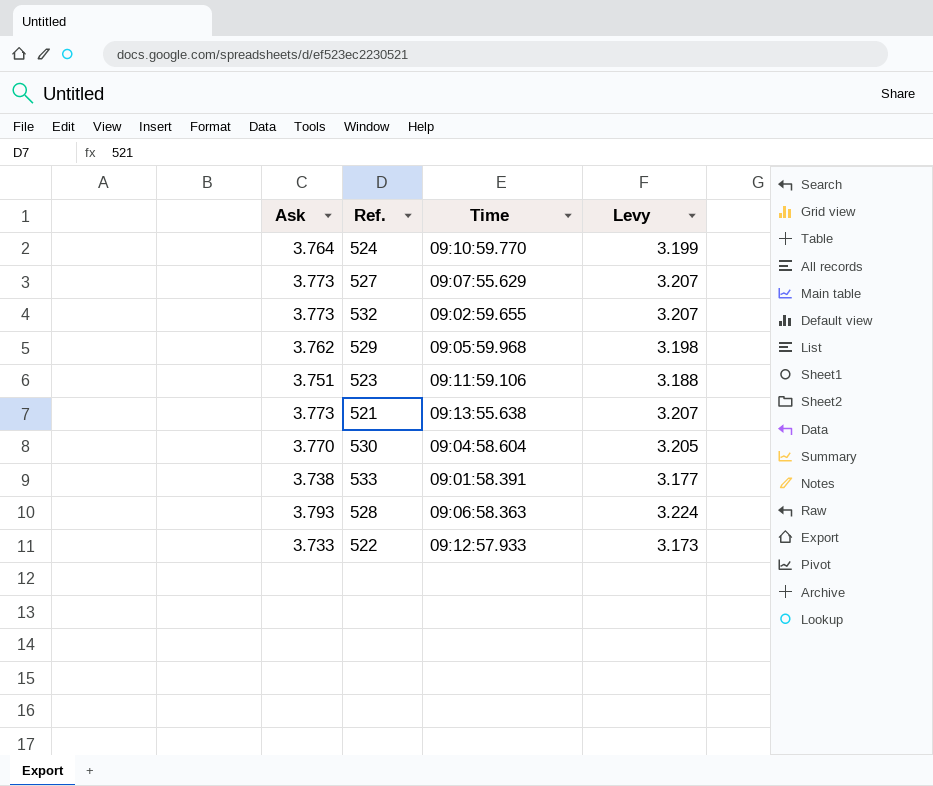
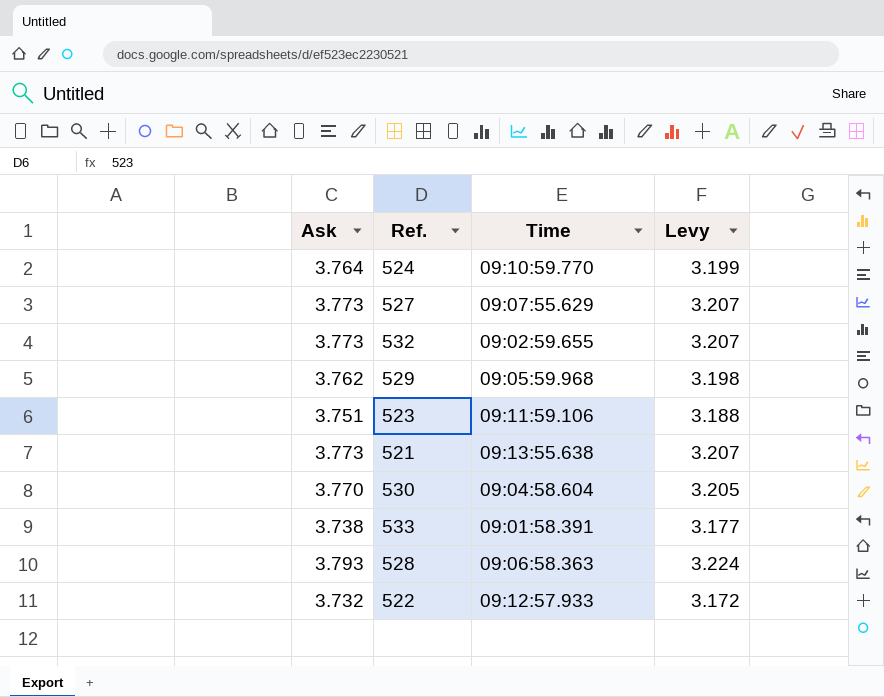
522 | Ask: 3.733 -> 3.732
522 | Levy: 3.173 -> 3.172

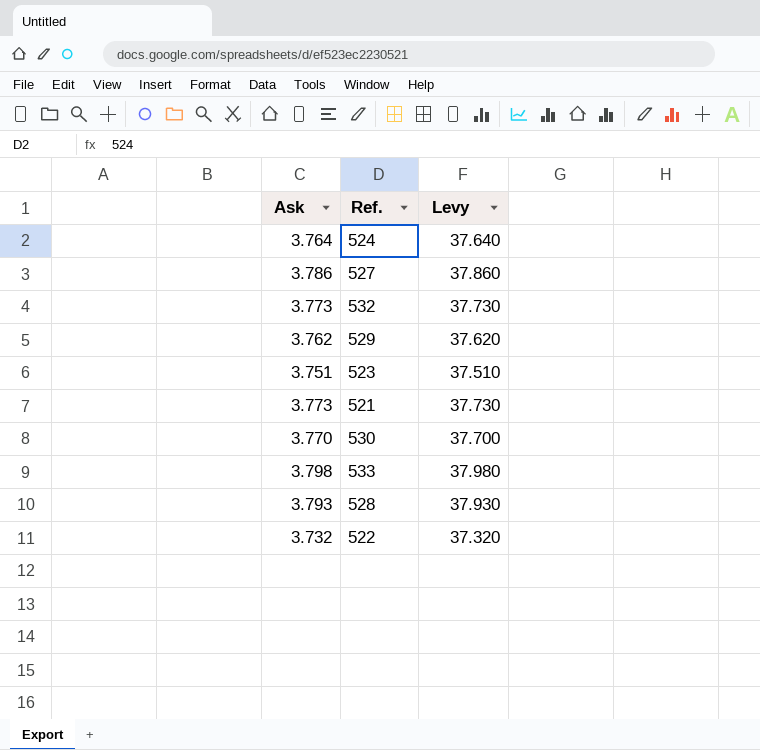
column Time | position: 3 -> none
column Levy | formula: [Ask] * 0.85 -> [Ask] * 10
527 | Ask: 3.773 -> 3.786
533 | Ask: 3.738 -> 3.798

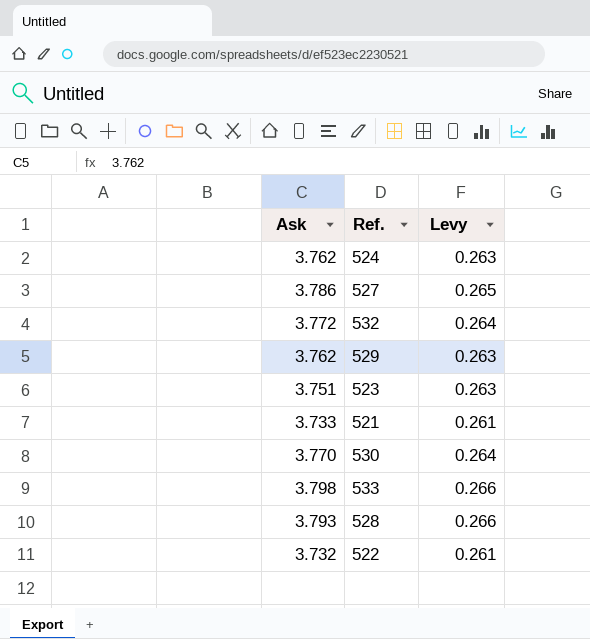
column Levy | formula: [Ask] * 10 -> [Ask] * 0.07
524 | Ask: 3.764 -> 3.762
532 | Ask: 3.773 -> 3.772
521 | Ask: 3.773 -> 3.733

